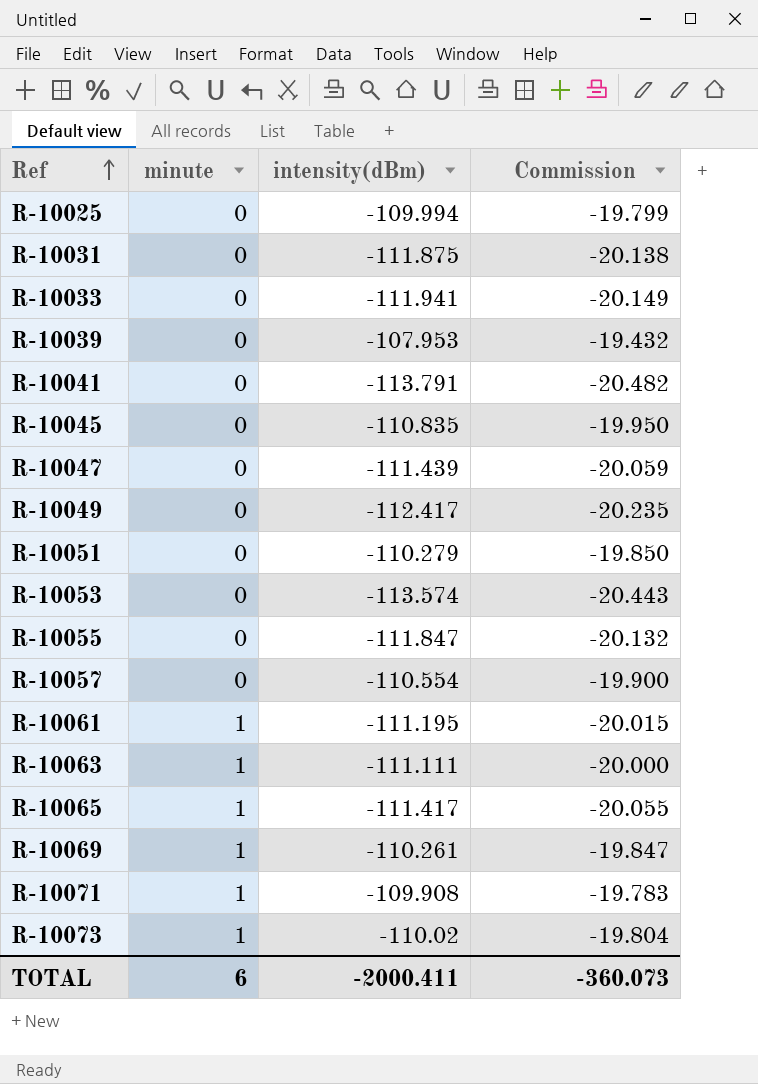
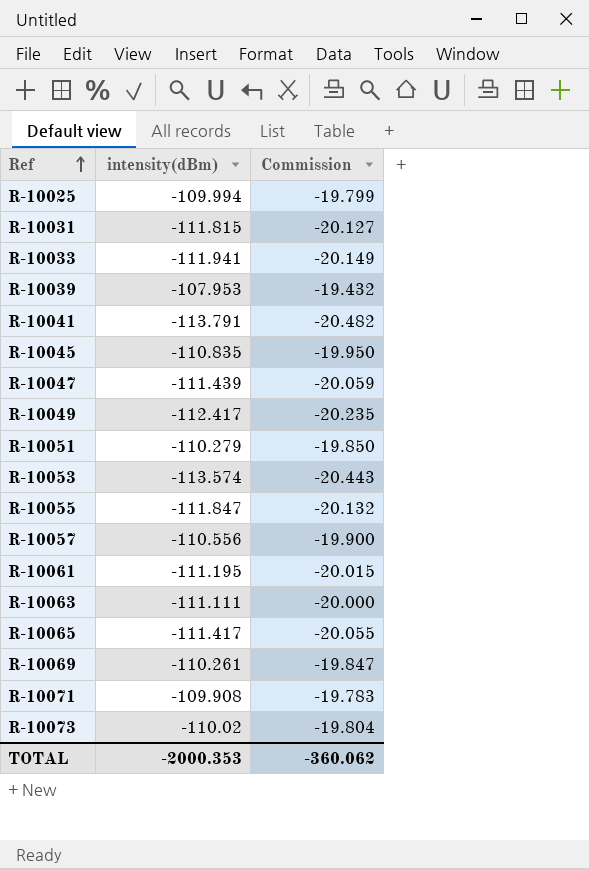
column minute | position: 2 -> none
R-10031 | intensity(dBm): -111.875 -> -111.815
R-10031 | Commission: -20.138 -> -20.127
R-10057 | intensity(dBm): -110.554 -> -110.556
TOTAL | intensity(dBm): -2000.411 -> -2000.353
TOTAL | Commission: -360.073 -> -360.062

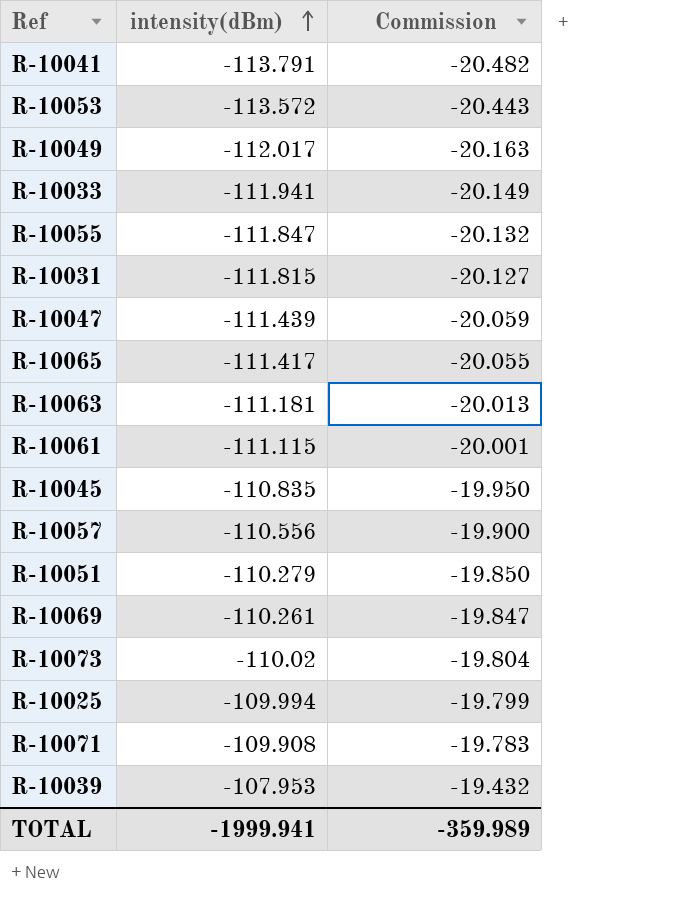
row order: Ref ascending -> intensity(dBm) ascending
R-10053 | intensity(dBm): -113.574 -> -113.572
R-10049 | intensity(dBm): -112.417 -> -112.017
R-10049 | Commission: -20.235 -> -20.163
R-10063 | intensity(dBm): -111.111 -> -111.181
R-10063 | Commission: -20.000 -> -20.013
R-10061 | intensity(dBm): -111.195 -> -111.115
R-10061 | Commission: -20.015 -> -20.001
TOTAL | intensity(dBm): -2000.353 -> -1999.941
TOTAL | Commission: -360.062 -> -359.989

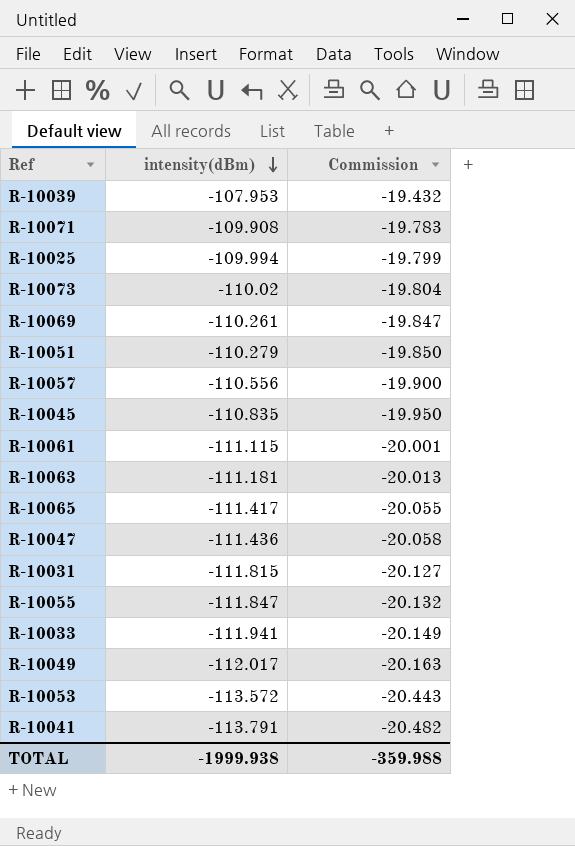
row order: intensity(dBm) ascending -> intensity(dBm) descending
R-10047 | intensity(dBm): -111.439 -> -111.436
R-10047 | Commission: -20.059 -> -20.058
TOTAL | intensity(dBm): -1999.941 -> -1999.938
TOTAL | Commission: -359.989 -> -359.988

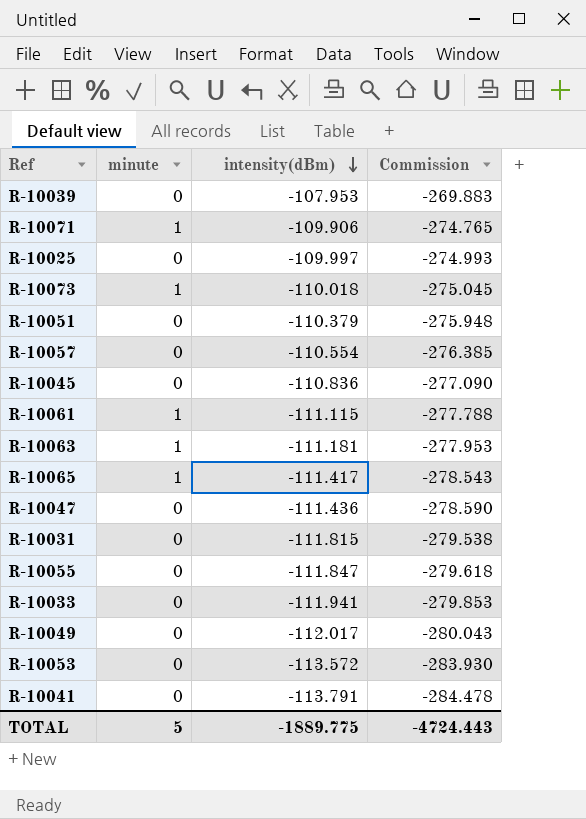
column minute | position: none -> 2
column Commission | formula: [intensity(dBm)] * 0.18 -> [intensity(dBm)] * 2.5
row R-10069: -110.261 | -19.847 -> none
R-10071 | intensity(dBm): -109.908 -> -109.906
R-10025 | intensity(dBm): -109.994 -> -109.997
R-10073 | intensity(dBm): -110.02 -> -110.018
R-10051 | intensity(dBm): -110.279 -> -110.379
R-10057 | intensity(dBm): -110.556 -> -110.554
R-10045 | intensity(dBm): -110.835 -> -110.836
TOTAL | intensity(dBm): -1999.938 -> -1889.775
TOTAL | Commission: -359.988 -> -4724.443

